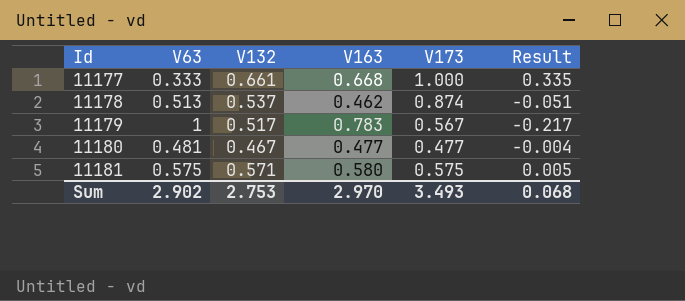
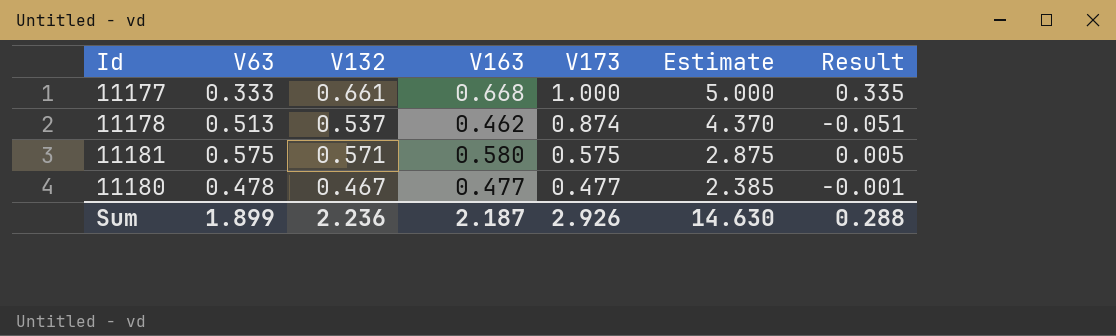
row order: Id ascending -> V173 descending
column Estimate | formula: none -> [V173] * 5
row 11179: 1 | 0.517 | 0.783 | 0.567 | -0.217 -> none
11180 | V63: 0.481 -> 0.478
11180 | Result: -0.004 -> -0.001
Sum | V63: 2.902 -> 1.899
Sum | V132: 2.753 -> 2.236
Sum | V163: 2.970 -> 2.187
Sum | V173: 3.493 -> 2.926
Sum | Result: 0.068 -> 0.288

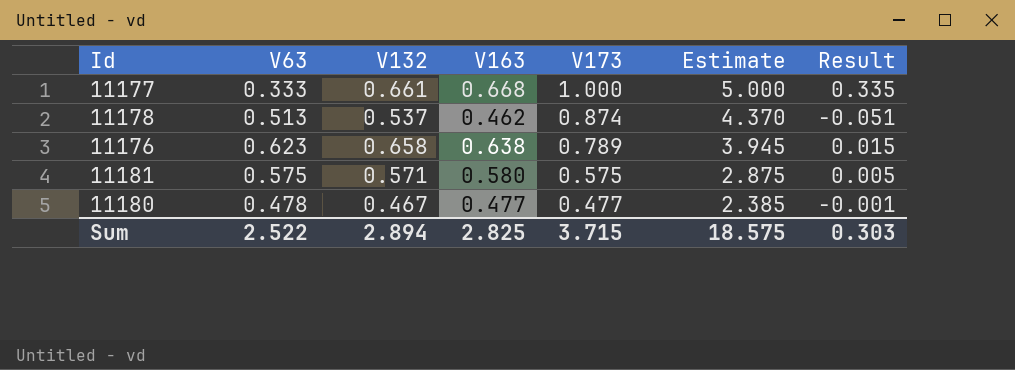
row 11176: none -> 0.623 | 0.658 | 0.638 | 0.789 | 3.945 | 0.015
Sum | V63: 1.899 -> 2.522
Sum | V132: 2.236 -> 2.894
Sum | V163: 2.187 -> 2.825
Sum | V173: 2.926 -> 3.715
Sum | Estimate: 14.630 -> 18.575
Sum | Result: 0.288 -> 0.303

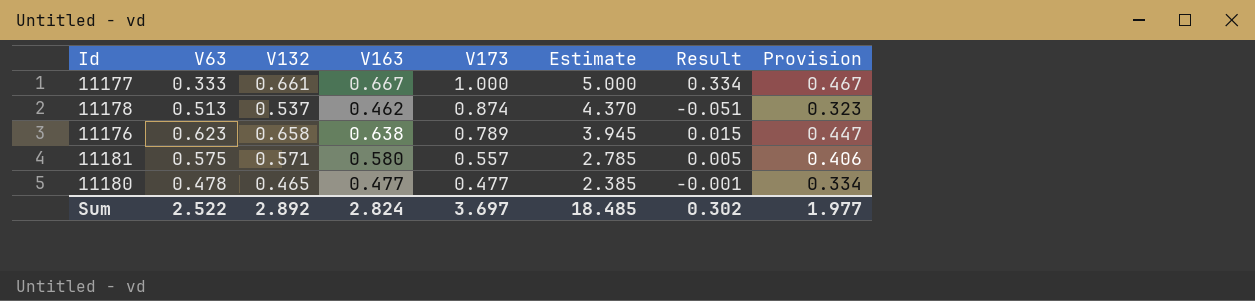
column Provision | formula: none -> [V163] * 0.7
11177 | V163: 0.668 -> 0.667
11177 | Result: 0.335 -> 0.334
11181 | V173: 0.575 -> 0.557
11181 | Estimate: 2.875 -> 2.785
11180 | V132: 0.467 -> 0.465
Sum | V132: 2.894 -> 2.892
Sum | V163: 2.825 -> 2.824
Sum | V173: 3.715 -> 3.697
Sum | Estimate: 18.575 -> 18.485
Sum | Result: 0.303 -> 0.302

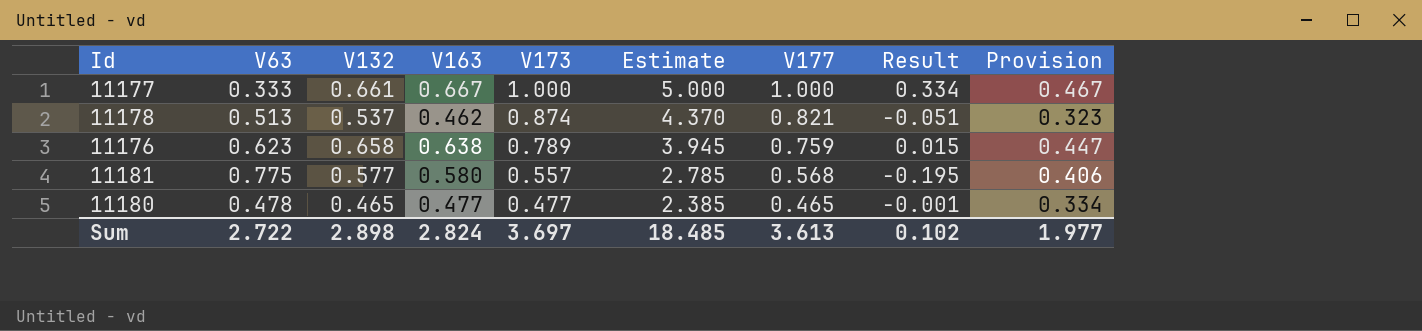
column V177 | position: none -> 7
11181 | V63: 0.575 -> 0.775
11181 | V132: 0.571 -> 0.577
11181 | Result: 0.005 -> -0.195
Sum | V63: 2.522 -> 2.722
Sum | V132: 2.892 -> 2.898
Sum | Result: 0.302 -> 0.102

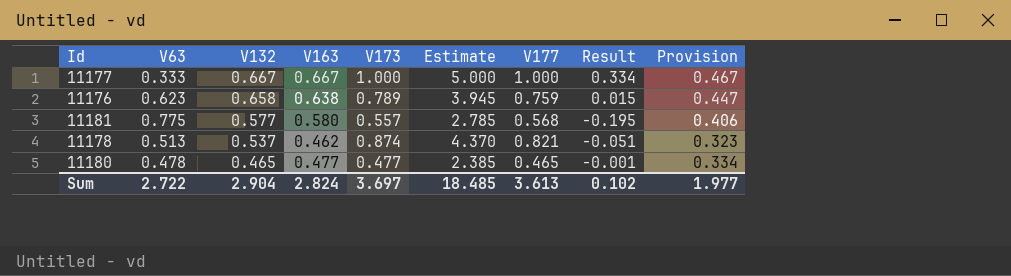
row order: V173 descending -> V132 descending
11177 | V132: 0.661 -> 0.667
Sum | V132: 2.898 -> 2.904

